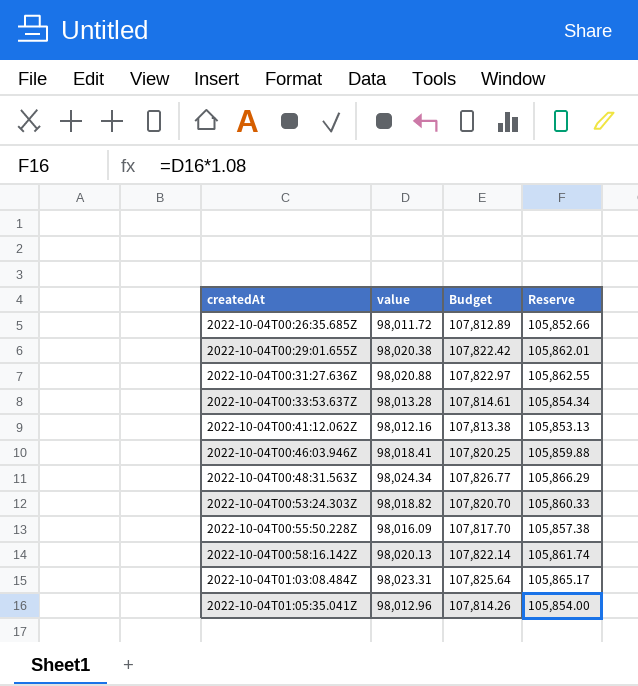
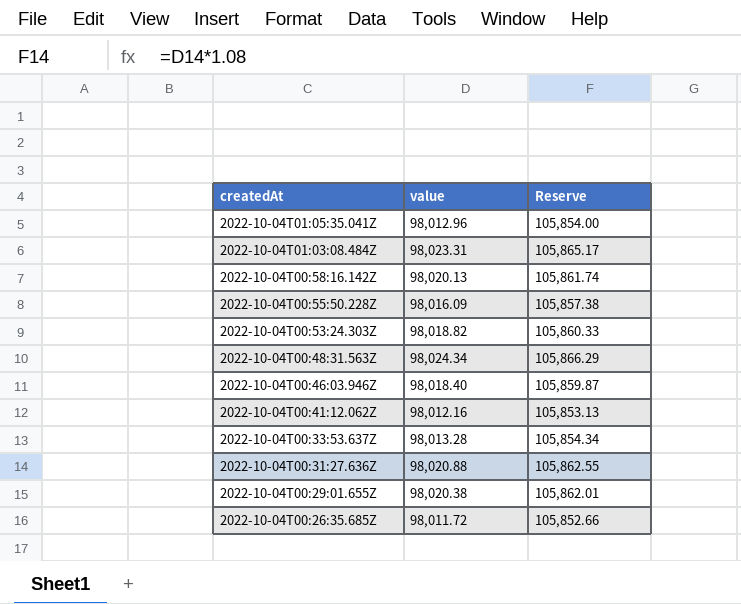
row order: createdAt ascending -> createdAt descending
column Budget | formula: [value] * 1.1 -> none
2022-10-04T00:46:03.946Z | value: 98,018.41 -> 98,018.40
2022-10-04T00:46:03.946Z | Reserve: 105,859.88 -> 105,859.87

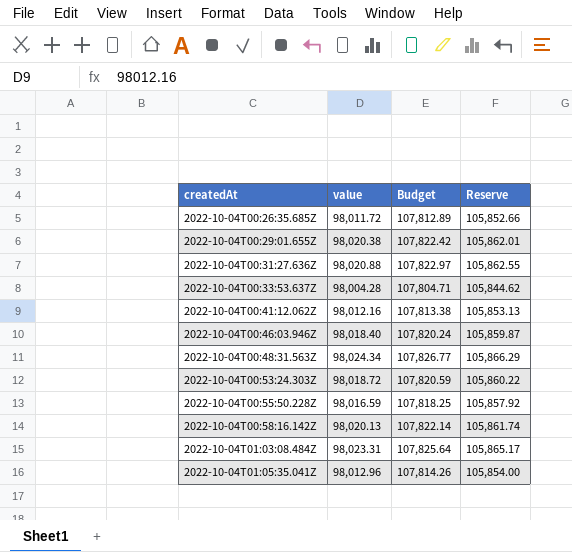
row order: createdAt descending -> createdAt ascending
column Budget | formula: none -> [value] * 1.1
2022-10-04T00:33:53.637Z | value: 98,013.28 -> 98,004.28
2022-10-04T00:33:53.637Z | Reserve: 105,854.34 -> 105,844.62
2022-10-04T00:53:24.303Z | value: 98,018.82 -> 98,018.72
2022-10-04T00:53:24.303Z | Reserve: 105,860.33 -> 105,860.22
2022-10-04T00:55:50.228Z | value: 98,016.09 -> 98,016.59
2022-10-04T00:55:50.228Z | Reserve: 105,857.38 -> 105,857.92

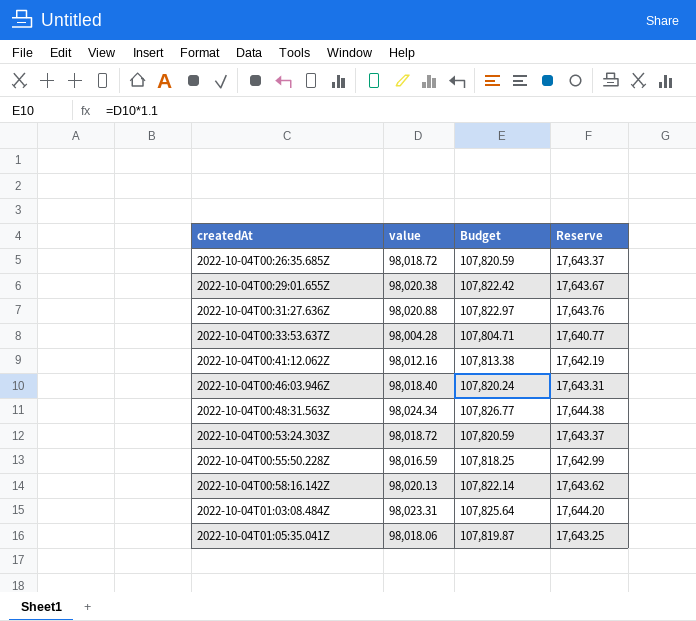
column Reserve | formula: [value] * 1.08 -> [value] * 0.18
2022-10-04T00:26:35.685Z | value: 98,011.72 -> 98,018.72
2022-10-04T00:26:35.685Z | Budget: 107,812.89 -> 107,820.59
2022-10-04T01:05:35.041Z | value: 98,012.96 -> 98,018.06
2022-10-04T01:05:35.041Z | Budget: 107,814.26 -> 107,819.87

